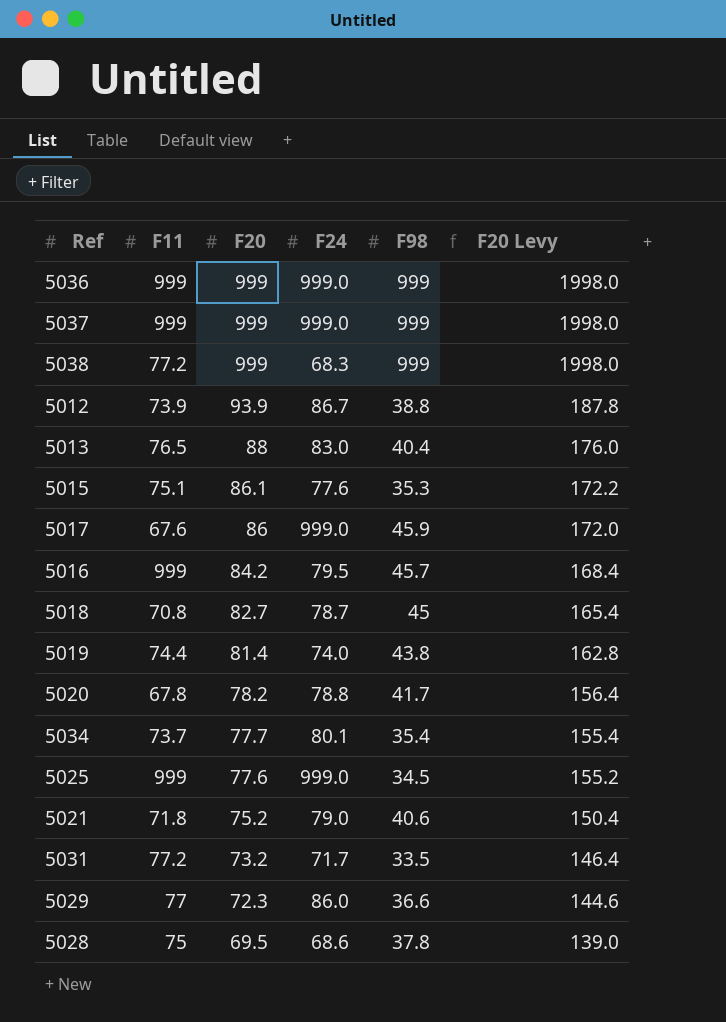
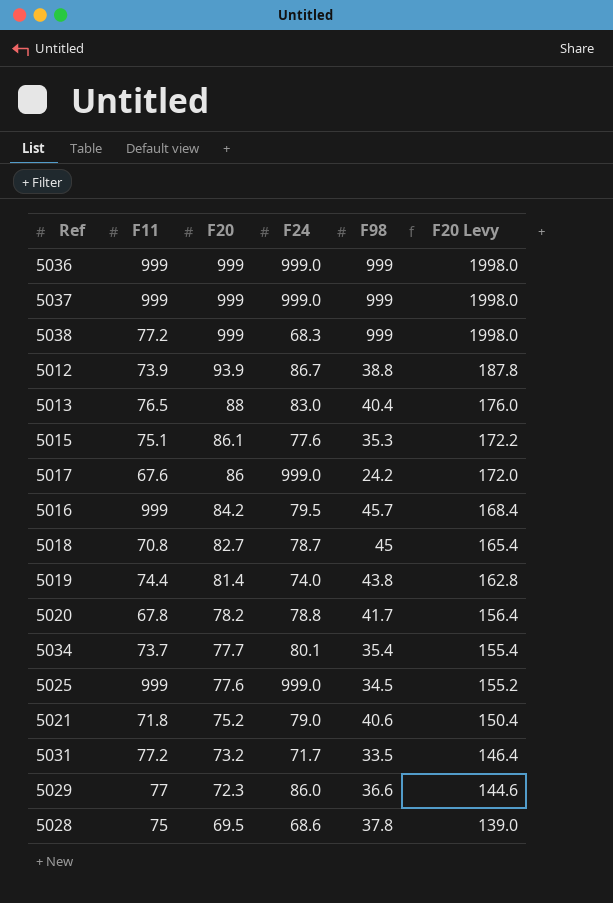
5017 | F98: 45.9 -> 24.2

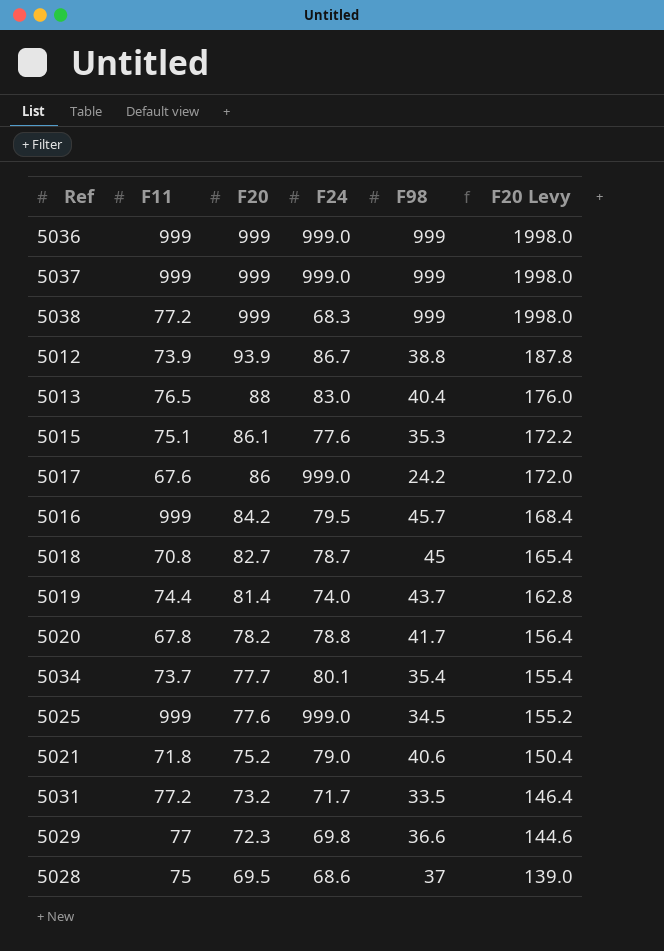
5019 | F98: 43.8 -> 43.7
5029 | F24: 86.0 -> 69.8
5028 | F98: 37.8 -> 37

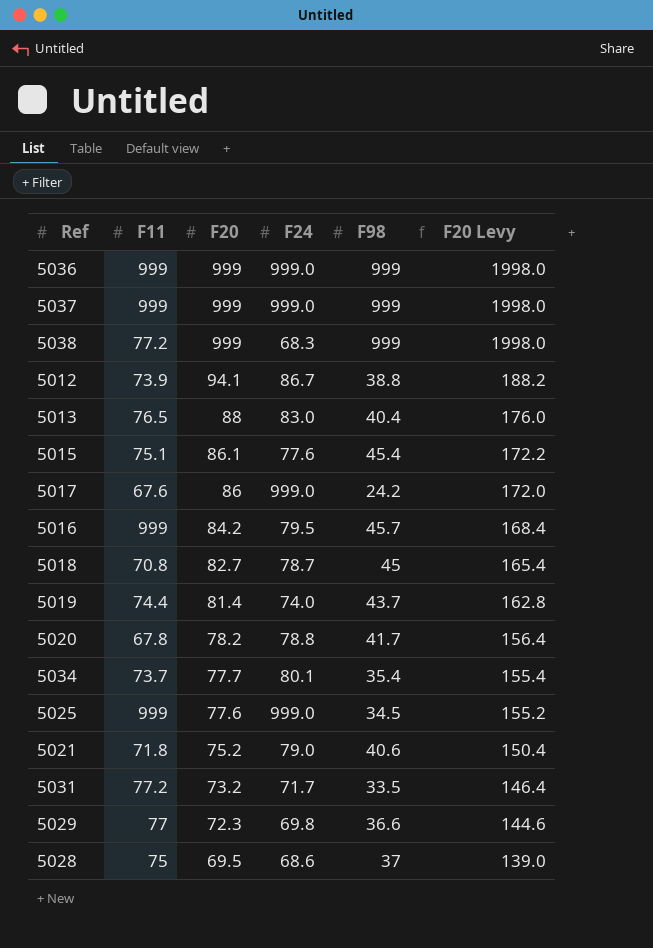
5012 | F20: 93.9 -> 94.1
5012 | F20 Levy: 187.8 -> 188.2
5015 | F98: 35.3 -> 45.4

